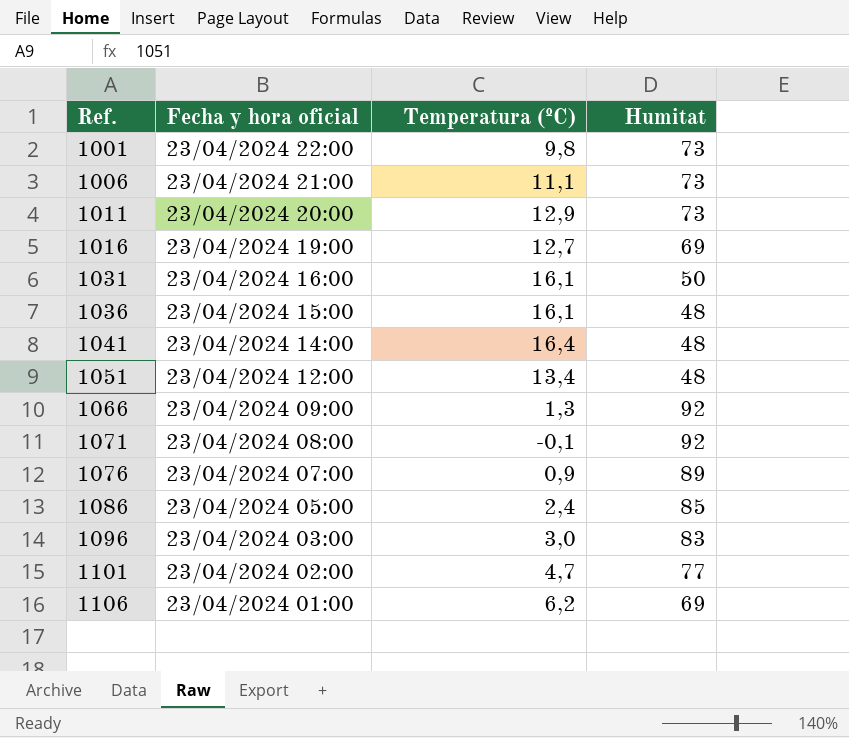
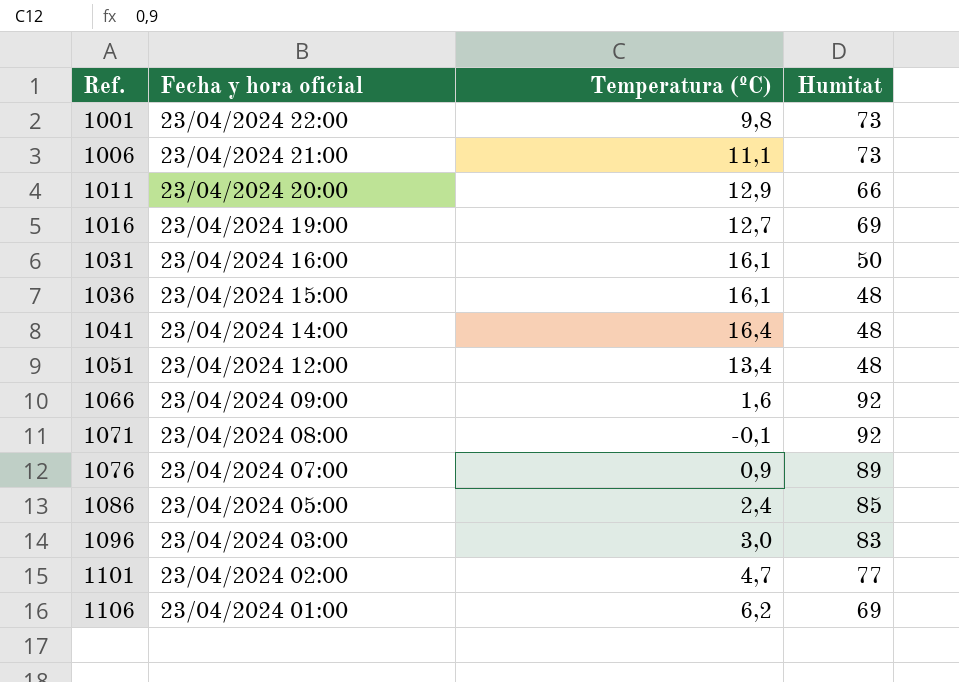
1011 | Humitat: 73 -> 66
1066 | Temperatura (ºC): 1,3 -> 1,6

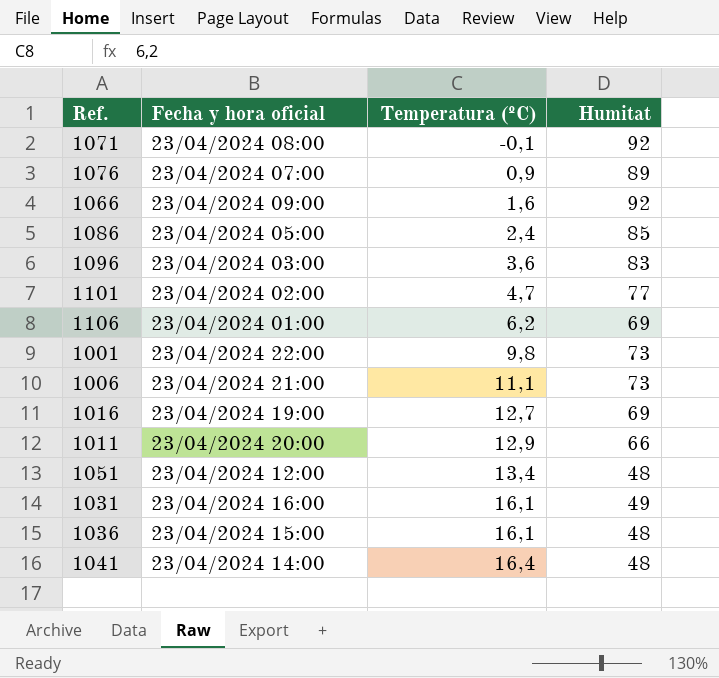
row order: Ref. ascending -> Temperatura (ºC) ascending
1096 | Temperatura (ºC): 3,0 -> 3,6
1031 | Humitat: 50 -> 49

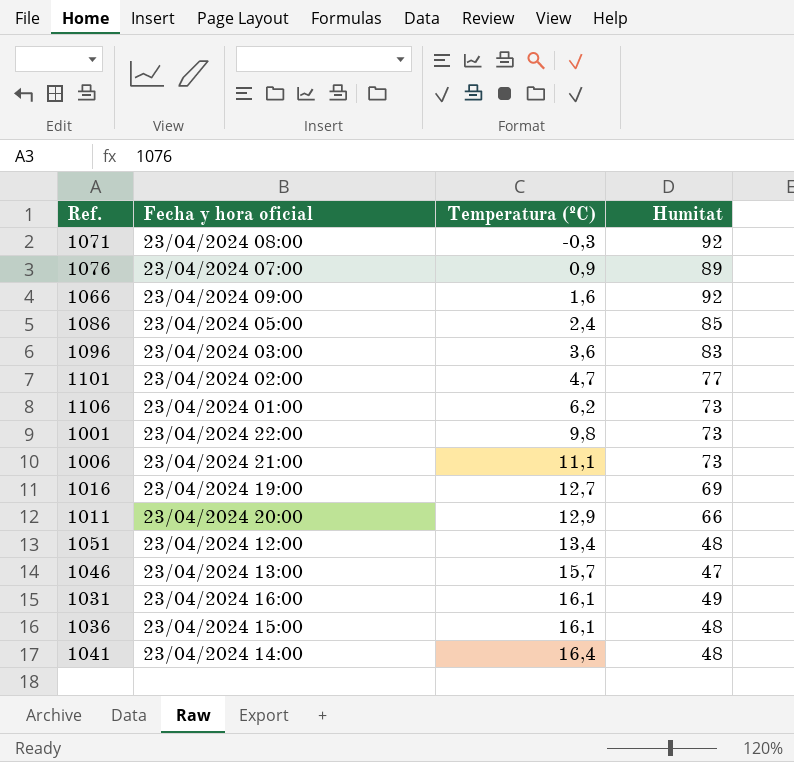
1071 | Temperatura (ºC): -0,1 -> -0,3
1106 | Humitat: 69 -> 73
row 1046: none -> 23/04/2024 13:00 | 15,7 | 47

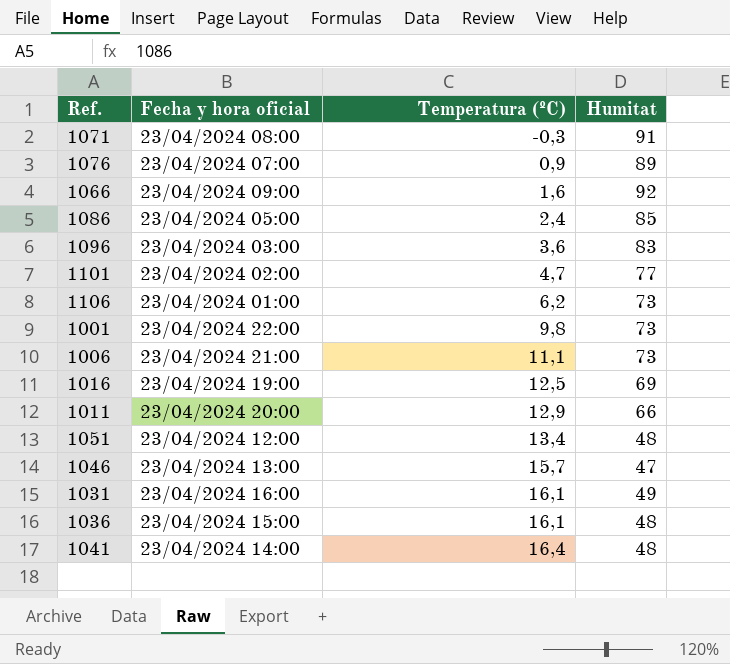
1071 | Humitat: 92 -> 91
1016 | Temperatura (ºC): 12,7 -> 12,5

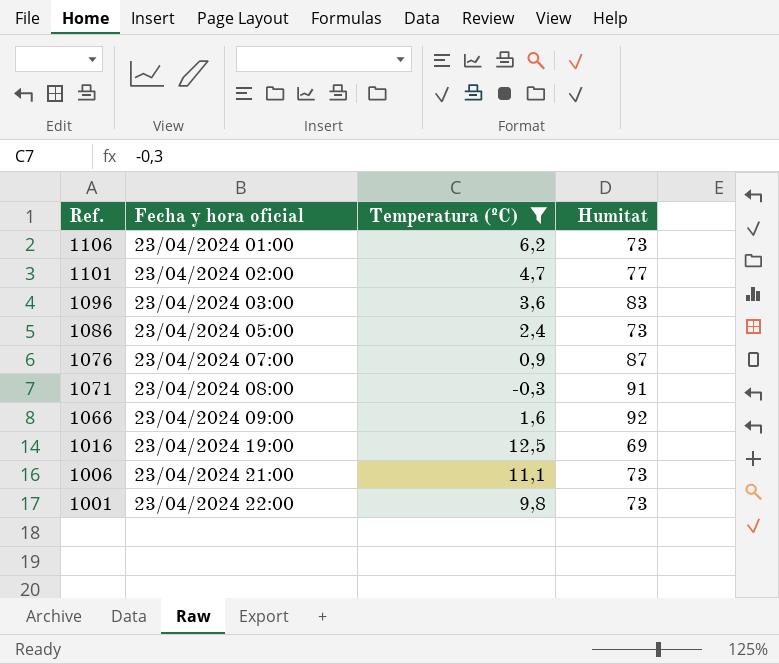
filter: none -> Temperatura (ºC) <= 12,5
row order: Temperatura (ºC) ascending -> Ref. descending
1086 | Humitat: 85 -> 73
1076 | Humitat: 89 -> 87

